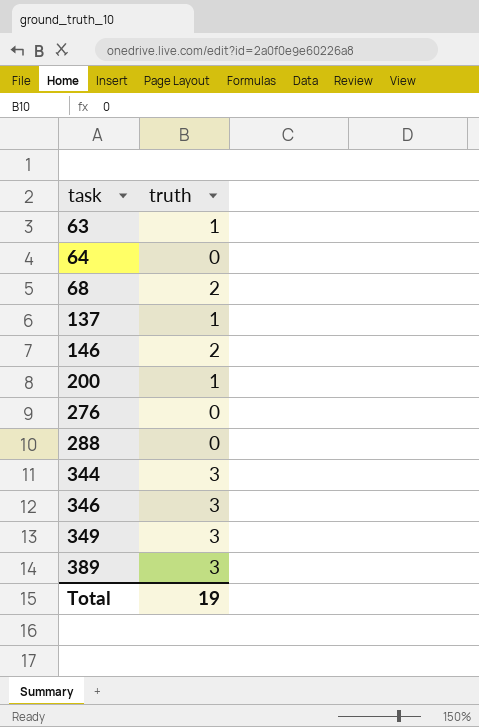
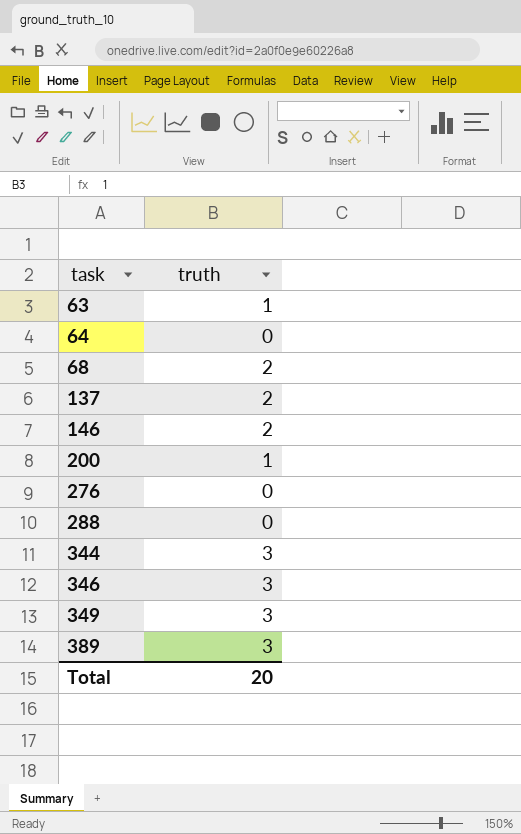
137 | truth: 1 -> 2
Total | truth: 19 -> 20

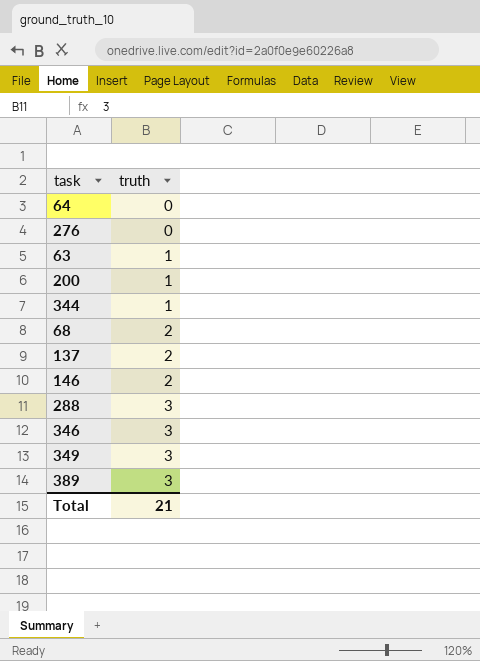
row order: task ascending -> truth ascending
344 | truth: 3 -> 1
288 | truth: 0 -> 3
Total | truth: 20 -> 21

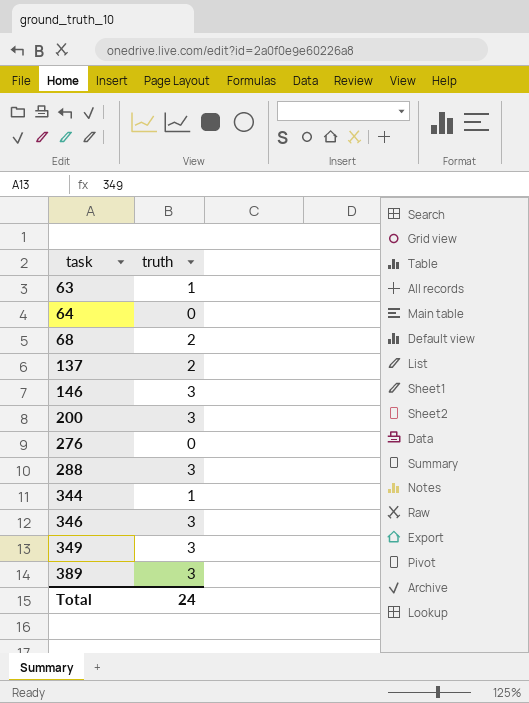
row order: truth ascending -> task ascending
146 | truth: 2 -> 3
200 | truth: 1 -> 3
Total | truth: 21 -> 24

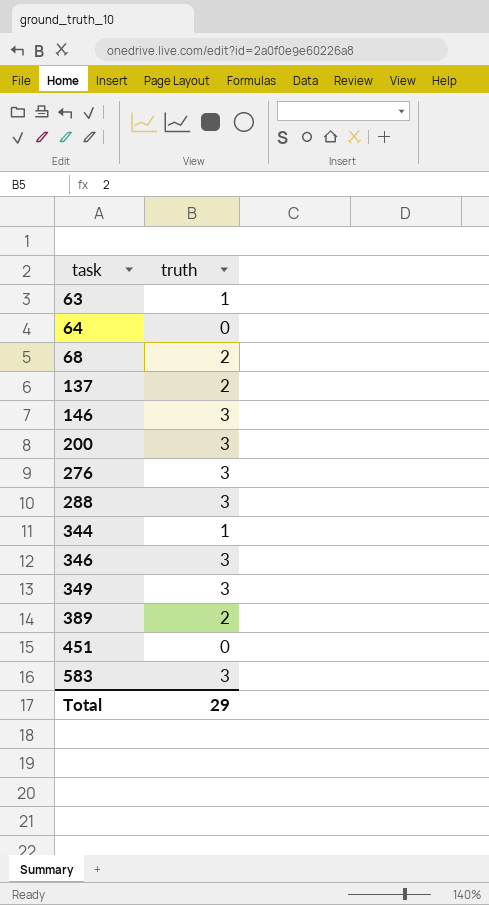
276 | truth: 0 -> 3
389 | truth: 3 -> 2
row 451: none -> 0
row 583: none -> 3
Total | truth: 24 -> 29

